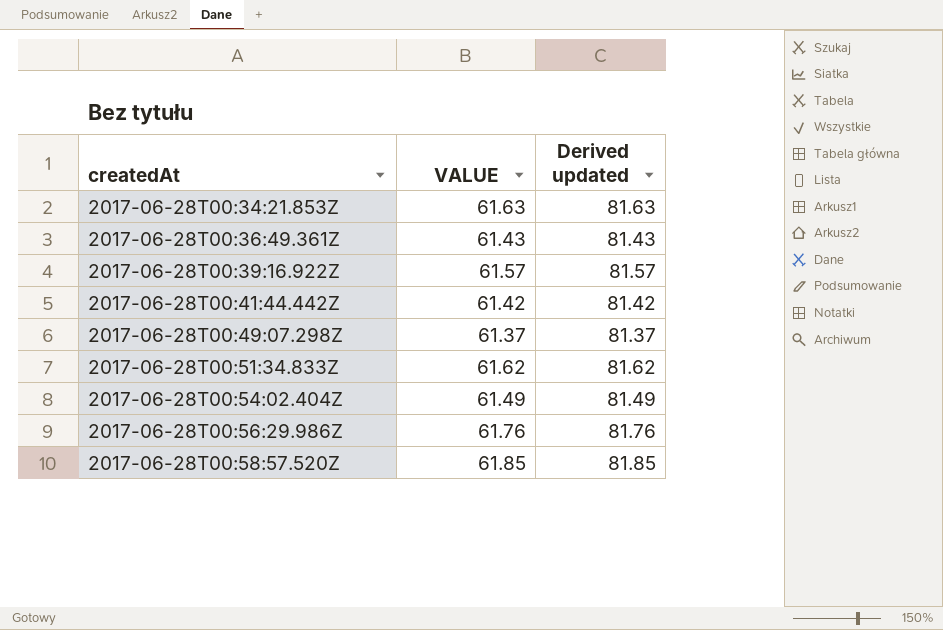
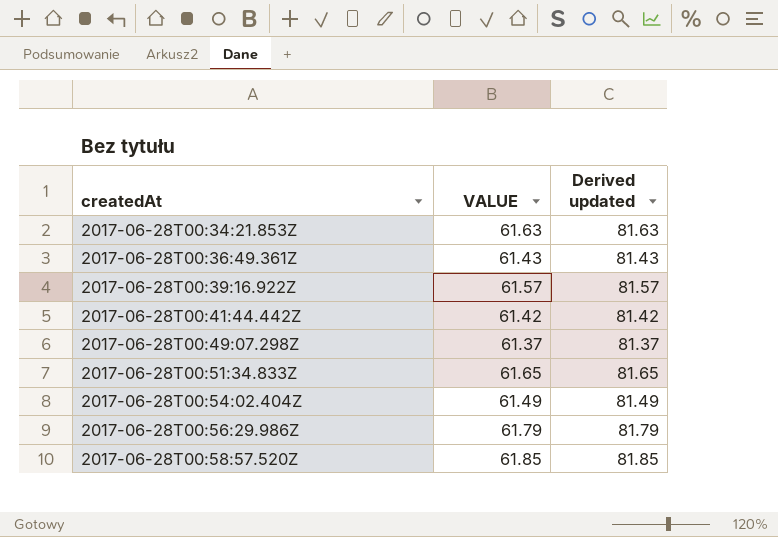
2017-06-28T00:51:34.833Z | VALUE: 61.62 -> 61.65
2017-06-28T00:51:34.833Z | Derived updated: 81.62 -> 81.65
2017-06-28T00:56:29.986Z | VALUE: 61.76 -> 61.79
2017-06-28T00:56:29.986Z | Derived updated: 81.76 -> 81.79

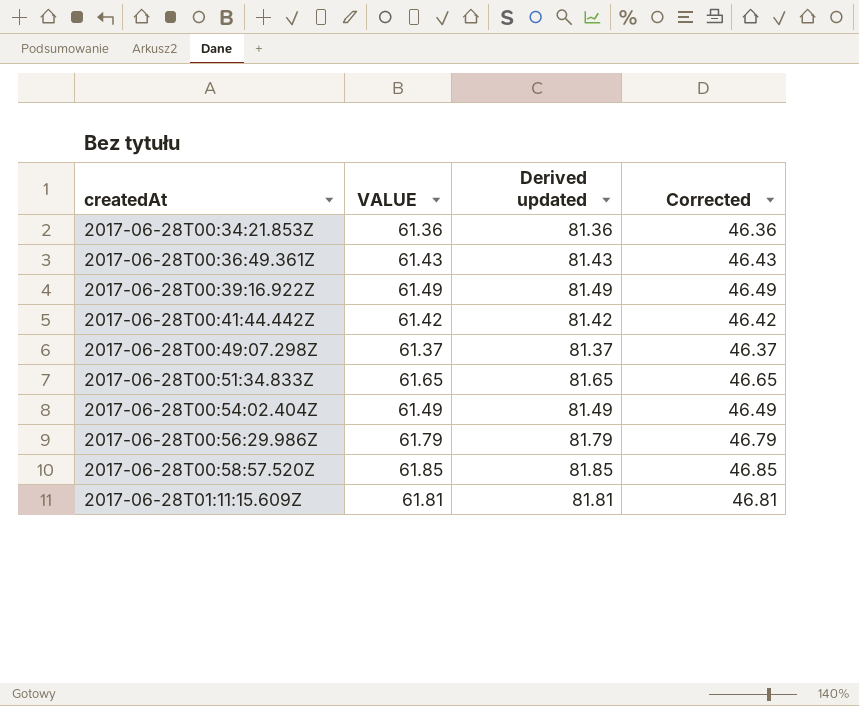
column Corrected | formula: none -> [VALUE] - 15
2017-06-28T00:34:21.853Z | VALUE: 61.63 -> 61.36
2017-06-28T00:34:21.853Z | Derived updated: 81.63 -> 81.36
2017-06-28T00:39:16.922Z | VALUE: 61.57 -> 61.49
2017-06-28T00:39:16.922Z | Derived updated: 81.57 -> 81.49
row 2017-06-28T01:11:15.609Z: none -> 61.81 | 81.81 | 46.81

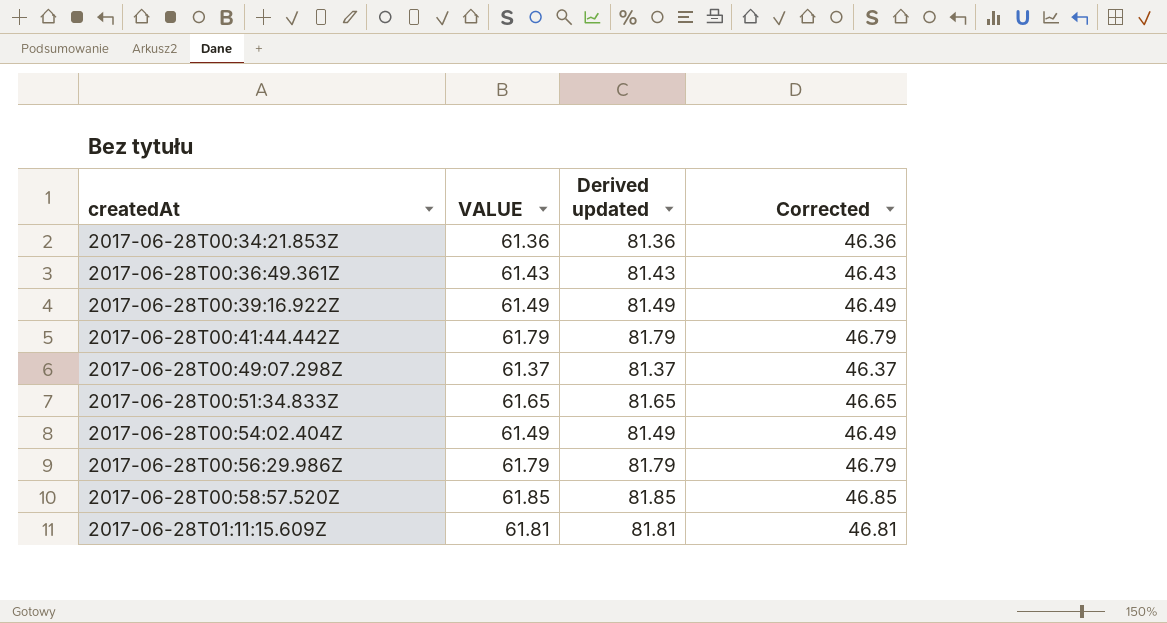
2017-06-28T00:41:44.442Z | VALUE: 61.42 -> 61.79
2017-06-28T00:41:44.442Z | Derived updated: 81.42 -> 81.79
2017-06-28T00:41:44.442Z | Corrected: 46.42 -> 46.79

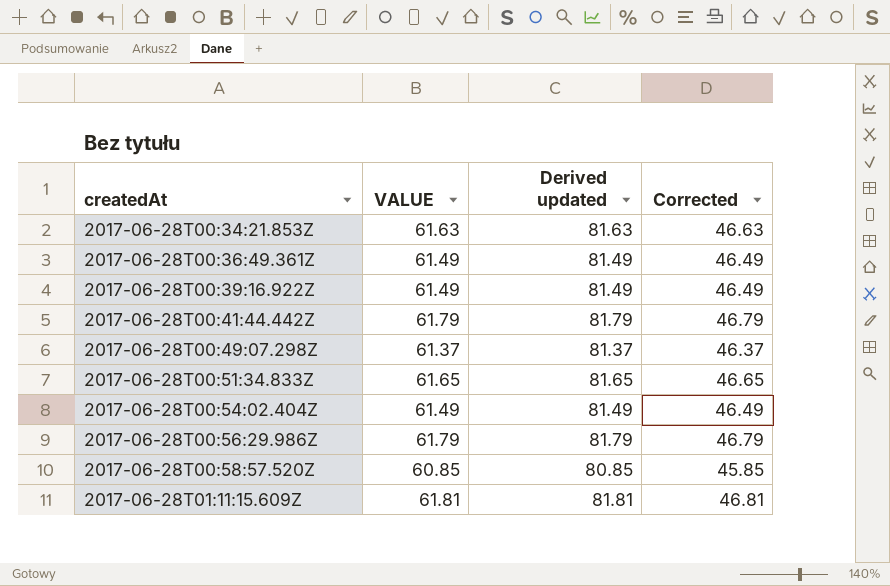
2017-06-28T00:34:21.853Z | VALUE: 61.36 -> 61.63
2017-06-28T00:34:21.853Z | Derived updated: 81.36 -> 81.63
2017-06-28T00:34:21.853Z | Corrected: 46.36 -> 46.63
2017-06-28T00:36:49.361Z | VALUE: 61.43 -> 61.49
2017-06-28T00:36:49.361Z | Derived updated: 81.43 -> 81.49
2017-06-28T00:36:49.361Z | Corrected: 46.43 -> 46.49
2017-06-28T00:58:57.520Z | VALUE: 61.85 -> 60.85
2017-06-28T00:58:57.520Z | Derived updated: 81.85 -> 80.85
2017-06-28T00:58:57.520Z | Corrected: 46.85 -> 45.85

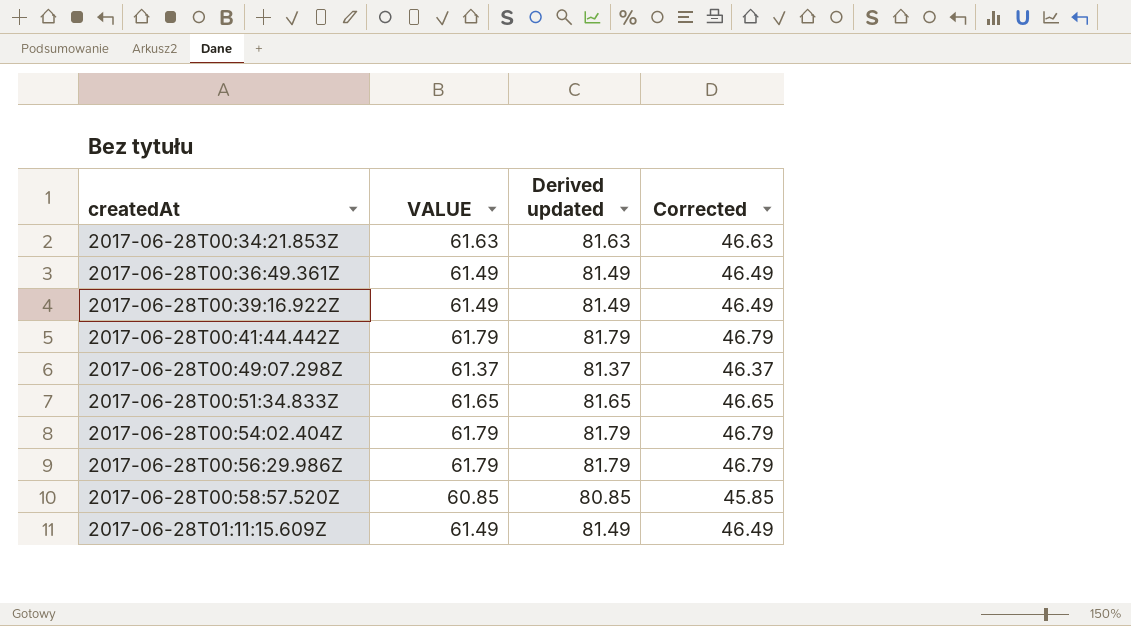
2017-06-28T00:54:02.404Z | VALUE: 61.49 -> 61.79
2017-06-28T00:54:02.404Z | Derived updated: 81.49 -> 81.79
2017-06-28T00:54:02.404Z | Corrected: 46.49 -> 46.79
2017-06-28T01:11:15.609Z | VALUE: 61.81 -> 61.49
2017-06-28T01:11:15.609Z | Derived updated: 81.81 -> 81.49
2017-06-28T01:11:15.609Z | Corrected: 46.81 -> 46.49

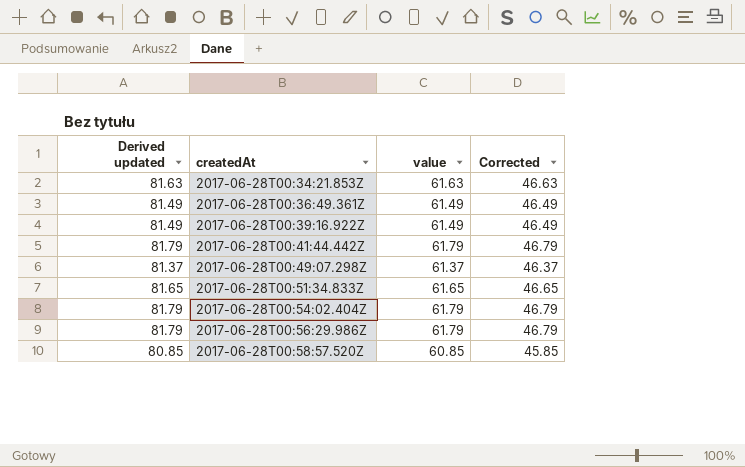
column Derived updated | position: 3 -> 1
column name: VALUE -> value
row 2017-06-28T01:11:15.609Z: 61.49 | 81.49 | 46.49 -> none

